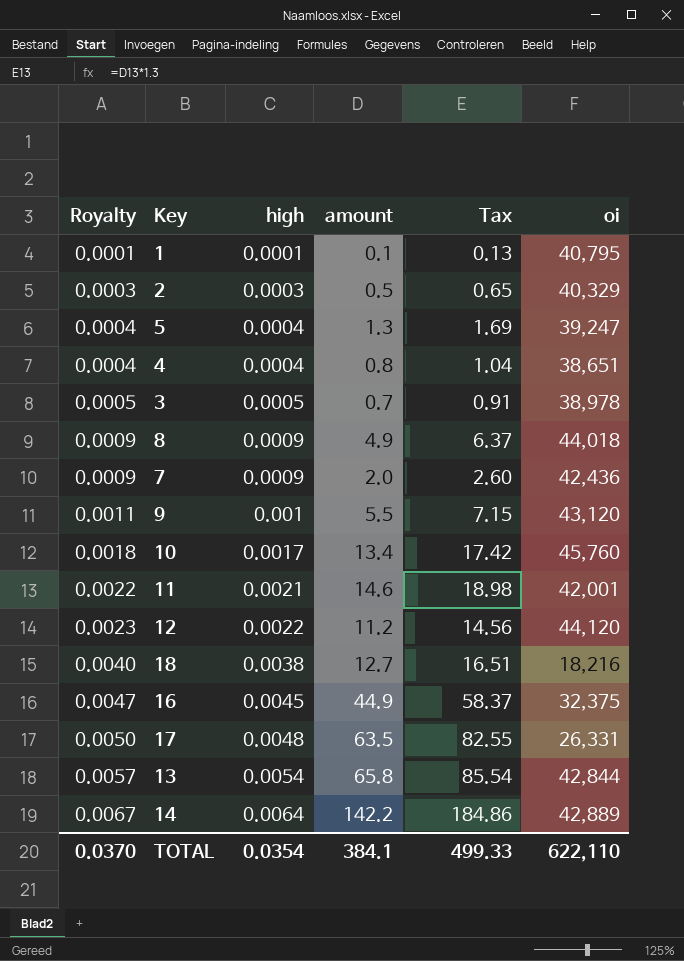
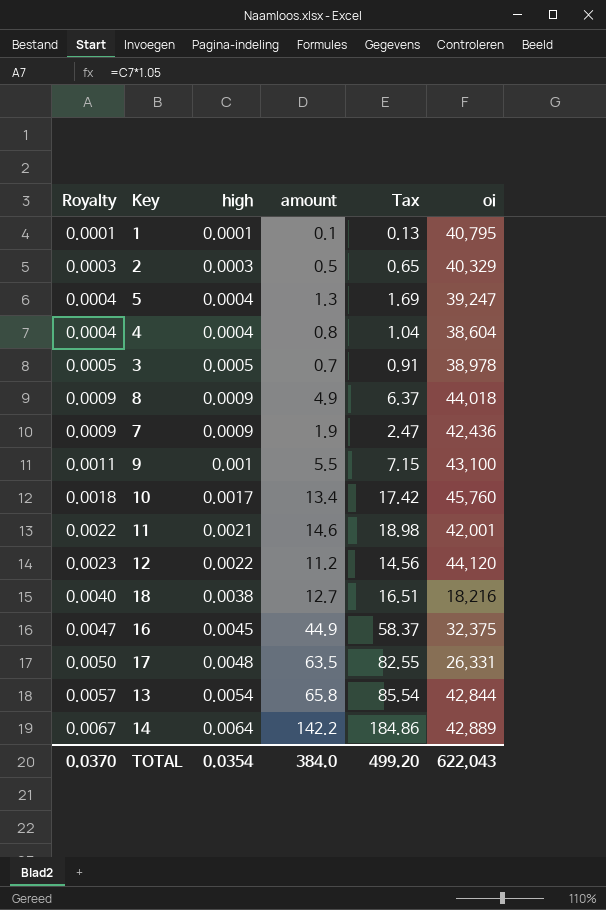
4 | oi: 38,651 -> 38,604
7 | amount: 2.0 -> 1.9
7 | Tax: 2.60 -> 2.47
9 | oi: 43,120 -> 43,100
TOTAL | amount: 384.1 -> 384.0
TOTAL | Tax: 499.33 -> 499.20
TOTAL | oi: 622,110 -> 622,043

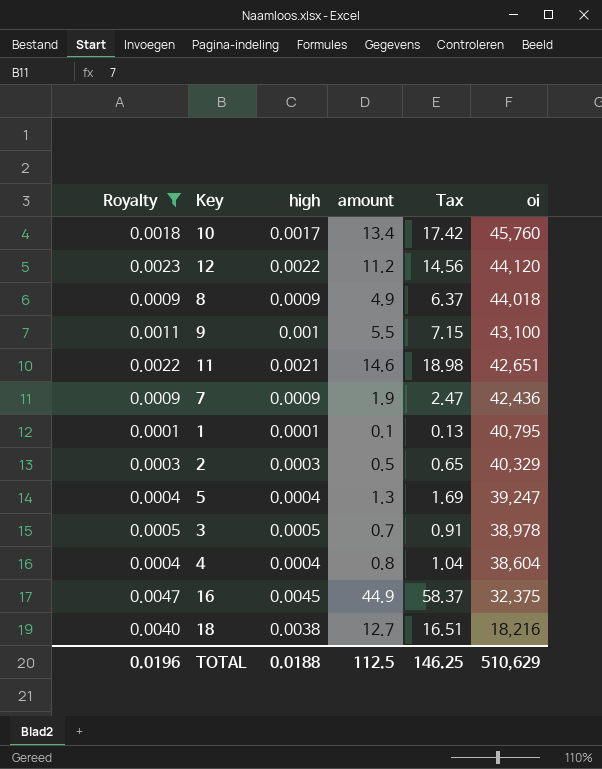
filter: none -> Royalty <= 0.0047
row order: Royalty ascending -> oi descending
11 | oi: 42,001 -> 42,651
TOTAL | Royalty: 0.0370 -> 0.0196
TOTAL | high: 0.0354 -> 0.0188
TOTAL | amount: 384.0 -> 112.5
TOTAL | Tax: 499.20 -> 146.25
TOTAL | oi: 622,043 -> 510,629

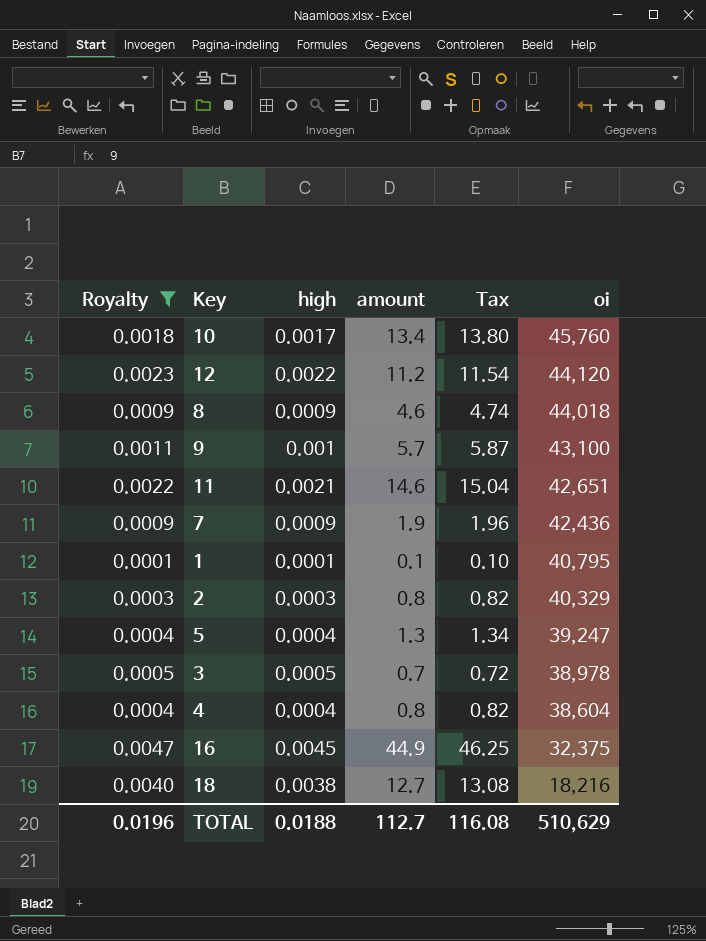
column Tax | formula: [amount] * 1.3 -> [amount] * 1.03
8 | amount: 4.9 -> 4.6
9 | amount: 5.5 -> 5.7
2 | amount: 0.5 -> 0.8
TOTAL | amount: 112.5 -> 112.7
TOTAL | Tax: 146.25 -> 116.08

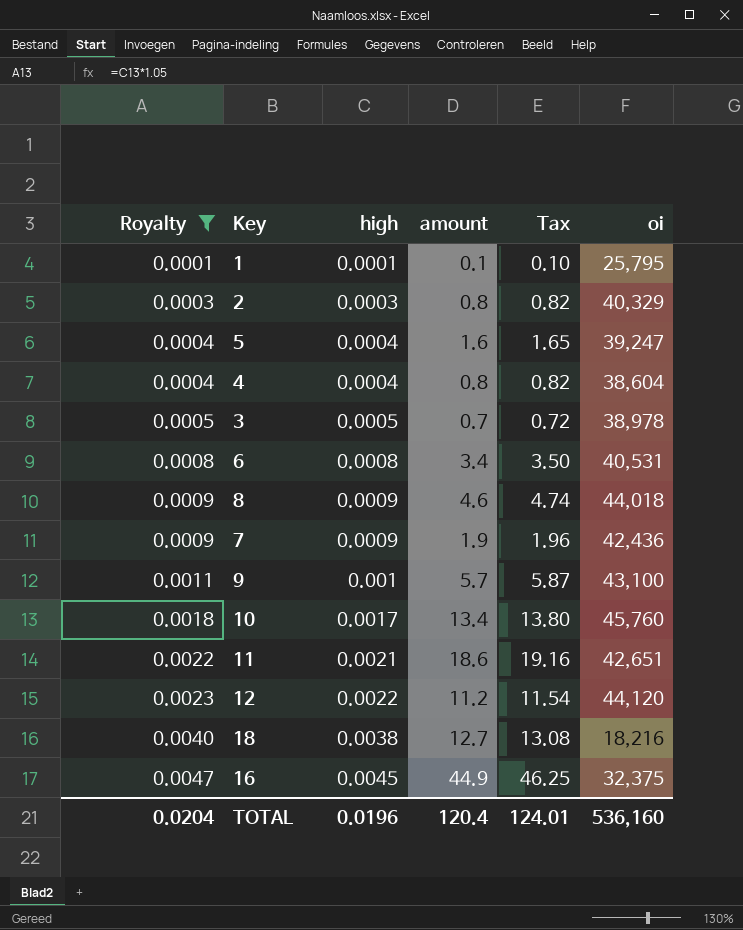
row order: oi descending -> Royalty ascending
1 | oi: 40,795 -> 25,795
5 | amount: 1.3 -> 1.6
5 | Tax: 1.34 -> 1.65
row 6: none -> 0.0008 | 0.0008 | 3.4 | 3.50 | 40,531
11 | amount: 14.6 -> 18.6
11 | Tax: 15.04 -> 19.16
TOTAL | Royalty: 0.0196 -> 0.0204
TOTAL | high: 0.0188 -> 0.0196
TOTAL | amount: 112.7 -> 120.4
TOTAL | Tax: 116.08 -> 124.01
TOTAL | oi: 510,629 -> 536,160

